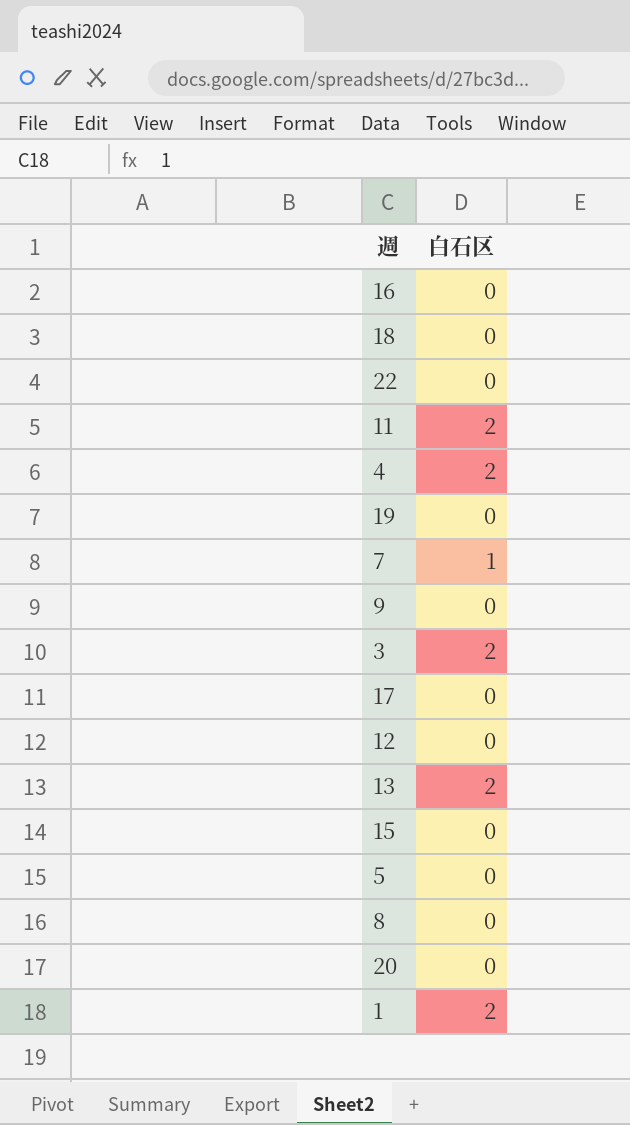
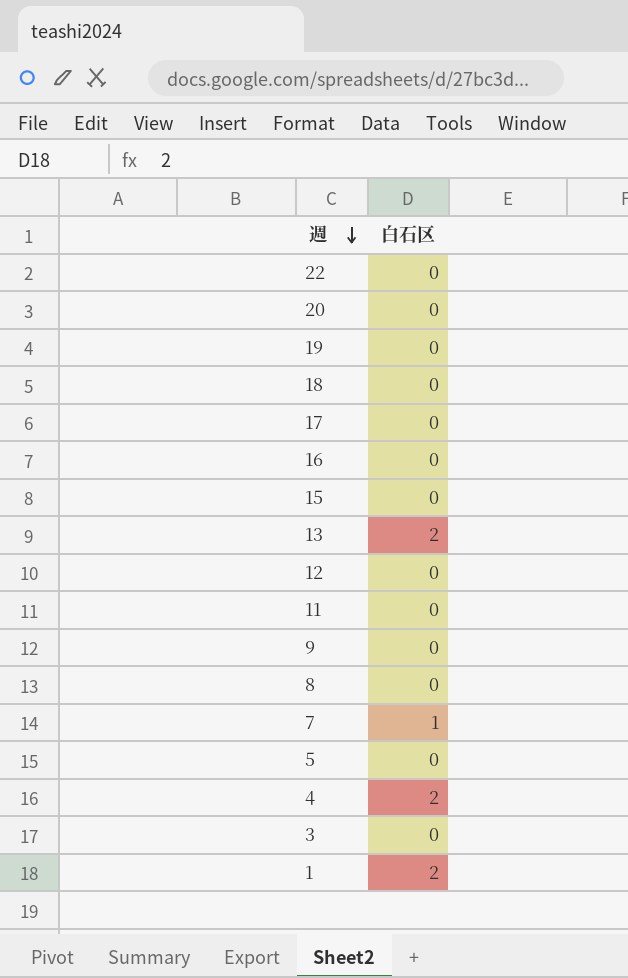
row order: none -> 週 descending
11 | 白石区: 2 -> 0
3 | 白石区: 2 -> 0

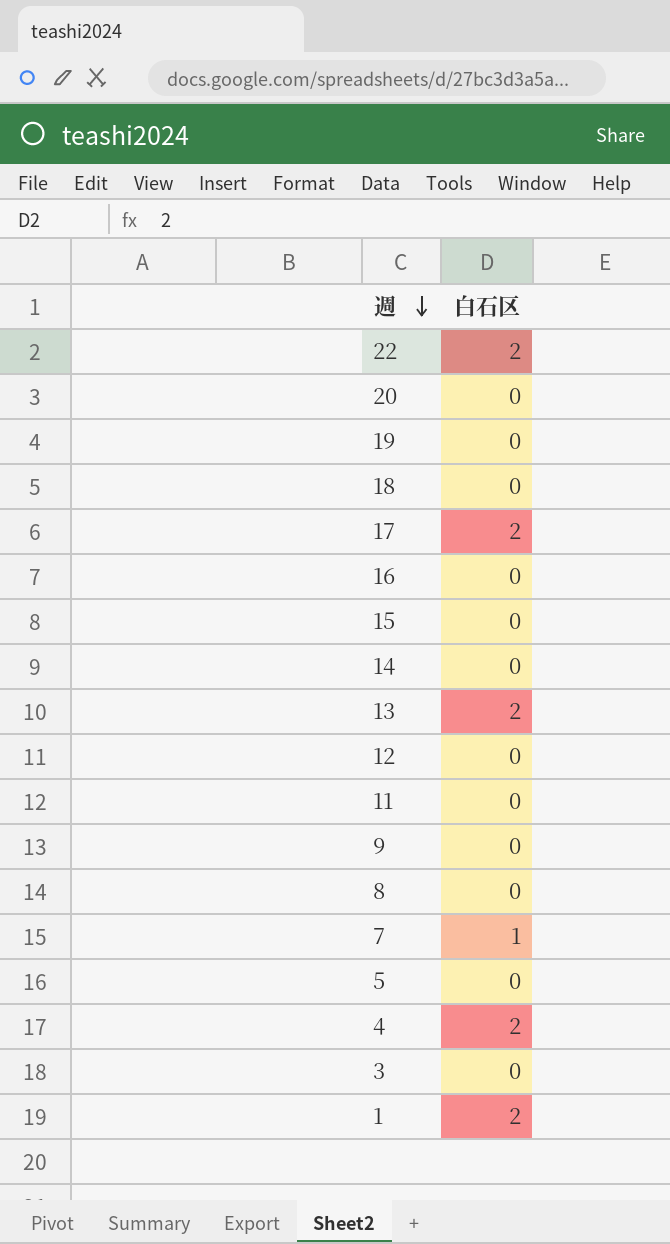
22 | 白石区: 0 -> 2
17 | 白石区: 0 -> 2
row 14: none -> 0

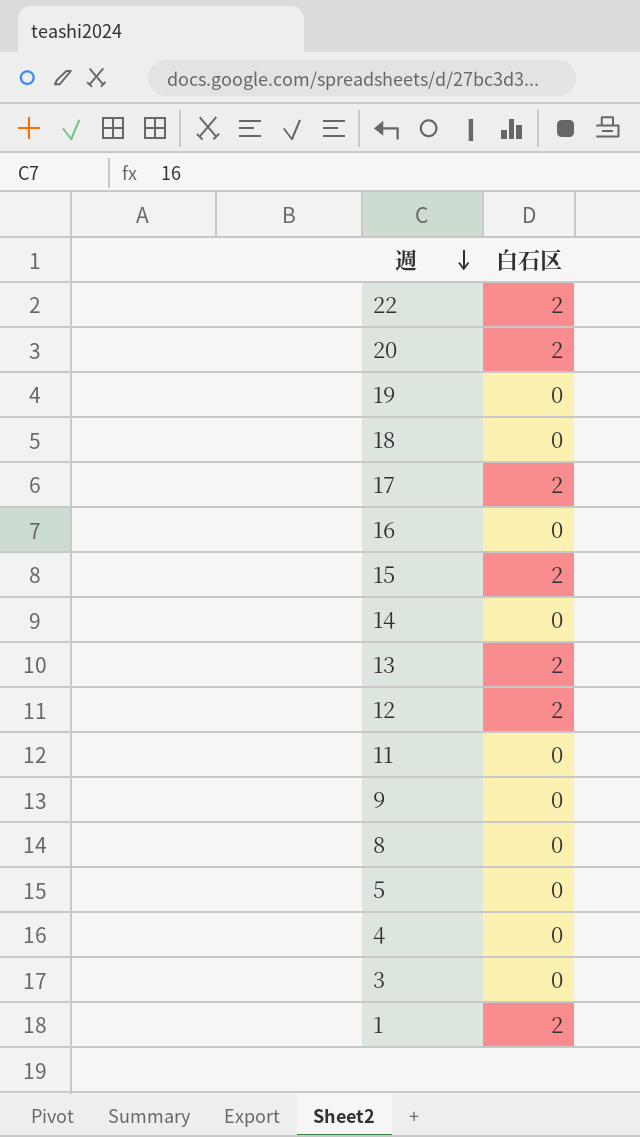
row 7: 1 -> none
20 | 白石区: 0 -> 2
15 | 白石区: 0 -> 2
12 | 白石区: 0 -> 2
4 | 白石区: 2 -> 0

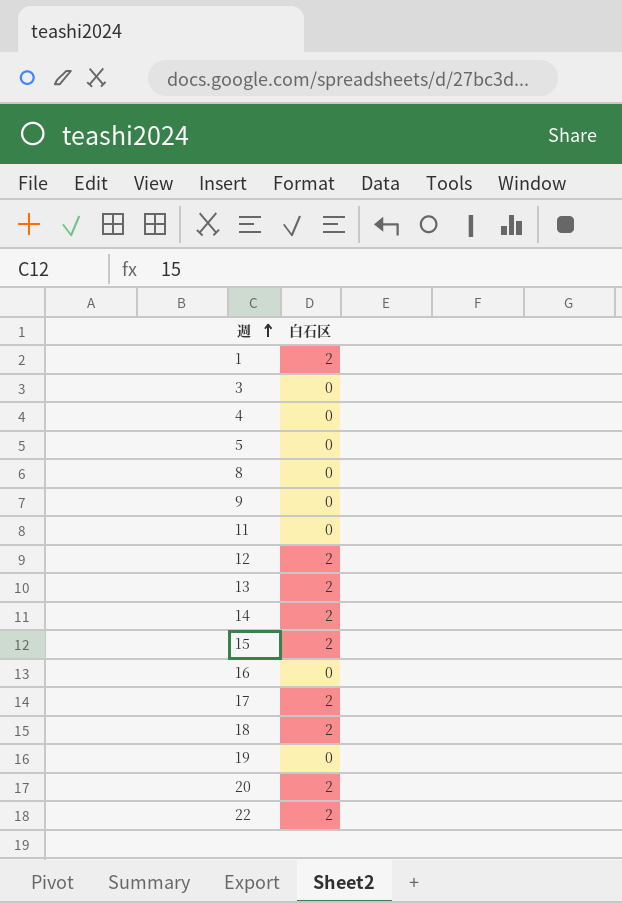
row order: 週 descending -> 週 ascending
14 | 白石区: 0 -> 2
18 | 白石区: 0 -> 2

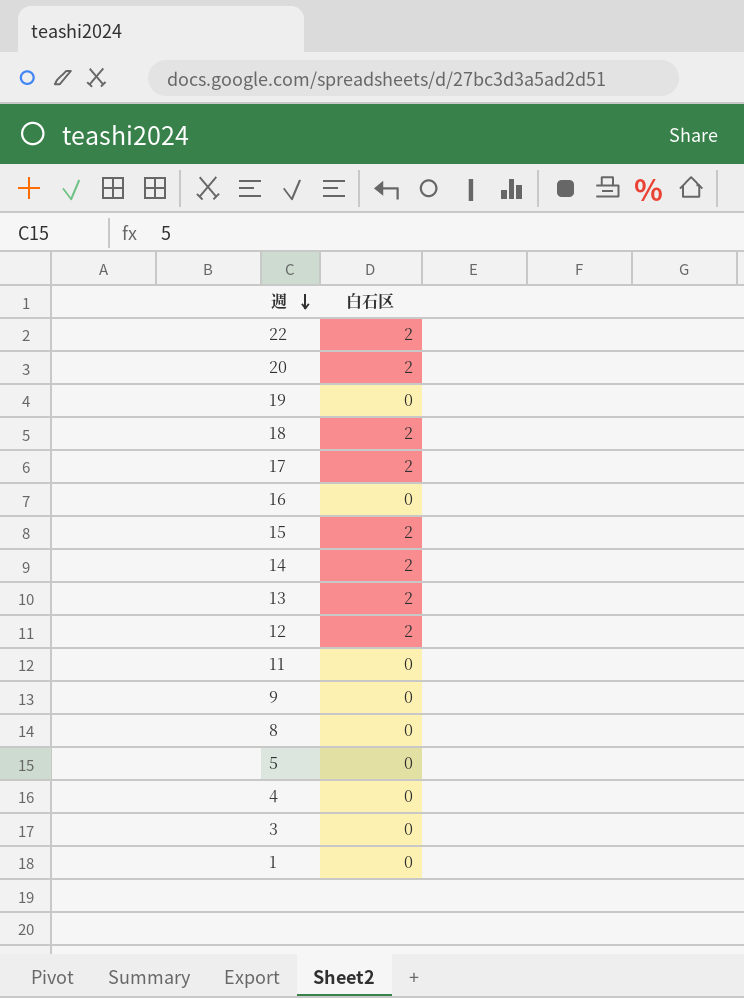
row order: 週 ascending -> 週 descending
1 | 白石区: 2 -> 0

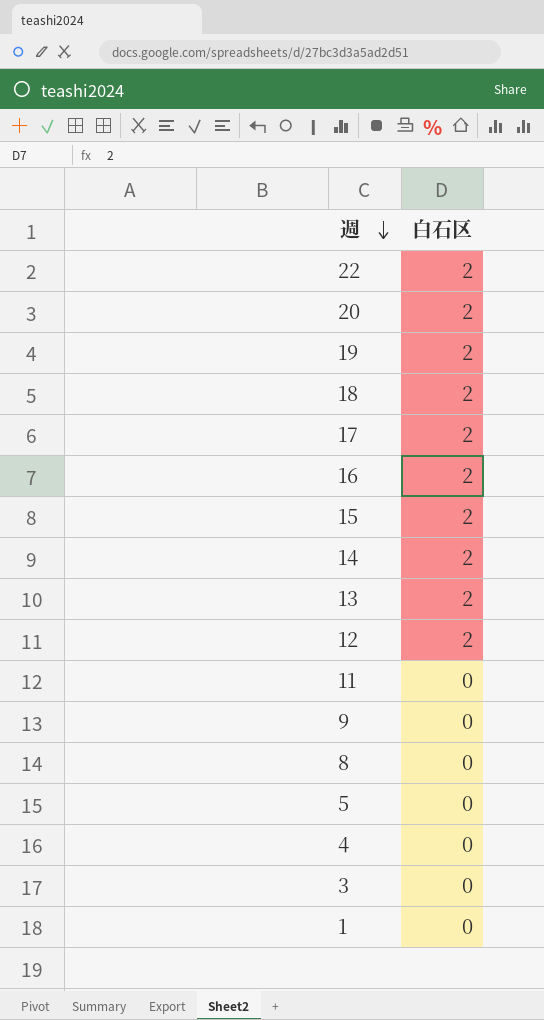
19 | 白石区: 0 -> 2
16 | 白石区: 0 -> 2

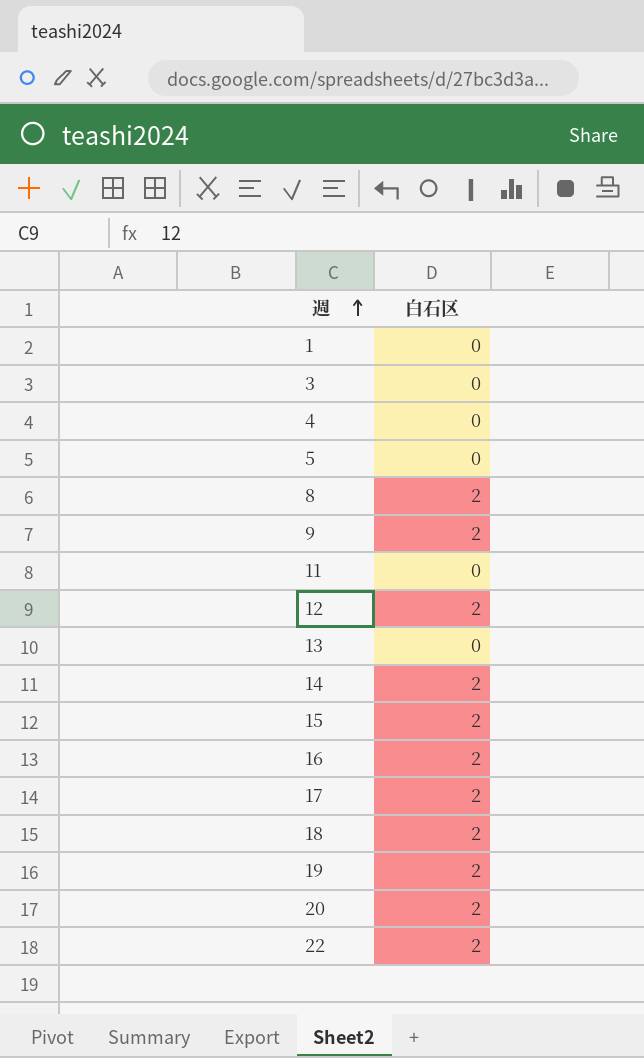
row order: 週 descending -> 週 ascending
8 | 白石区: 0 -> 2
9 | 白石区: 0 -> 2
13 | 白石区: 2 -> 0

